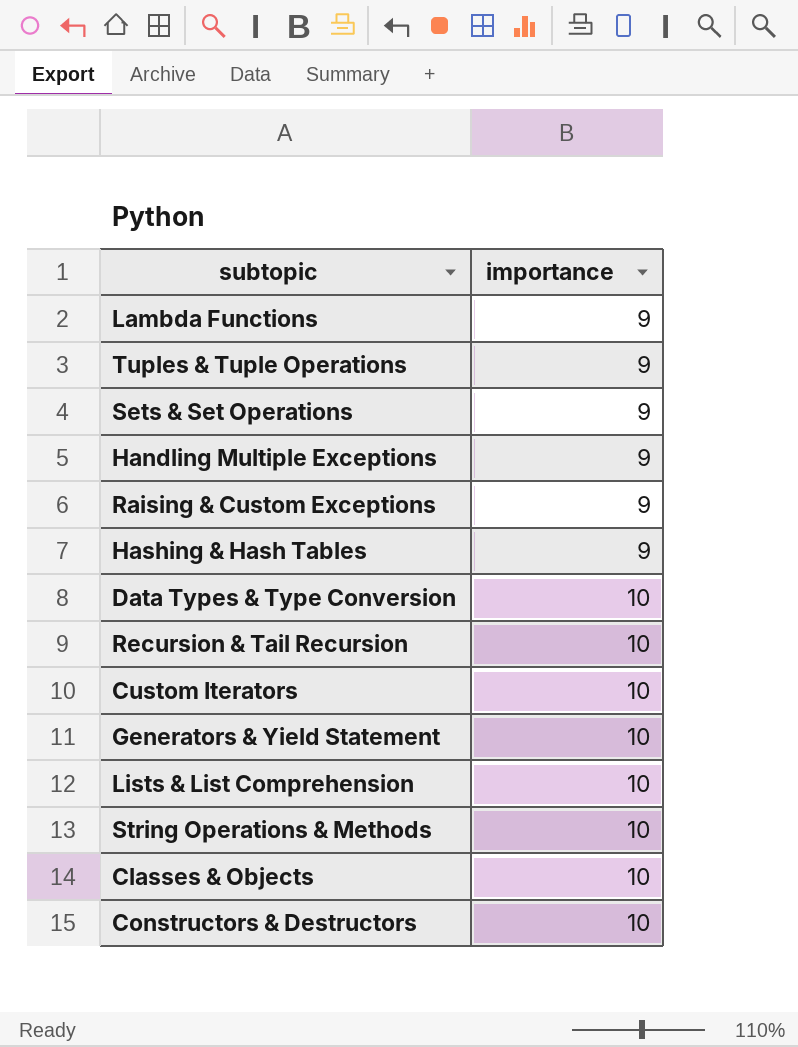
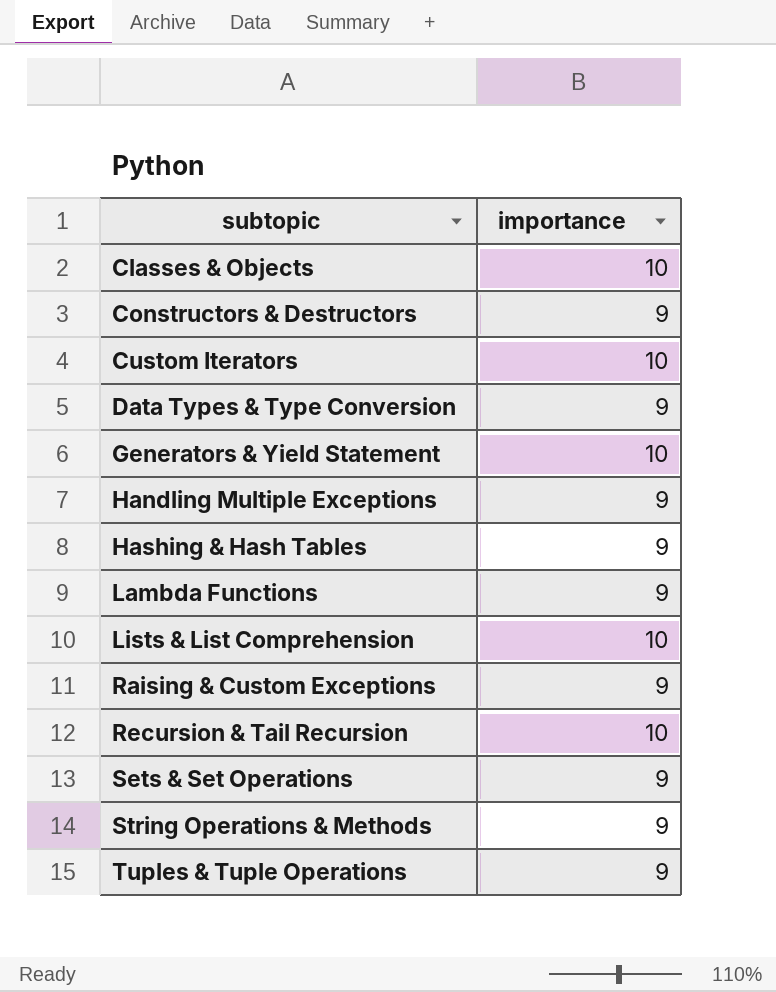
row order: importance ascending -> subtopic ascending
Constructors & Destructors | importance: 10 -> 9
Data Types & Type Conversion | importance: 10 -> 9
String Operations & Methods | importance: 10 -> 9

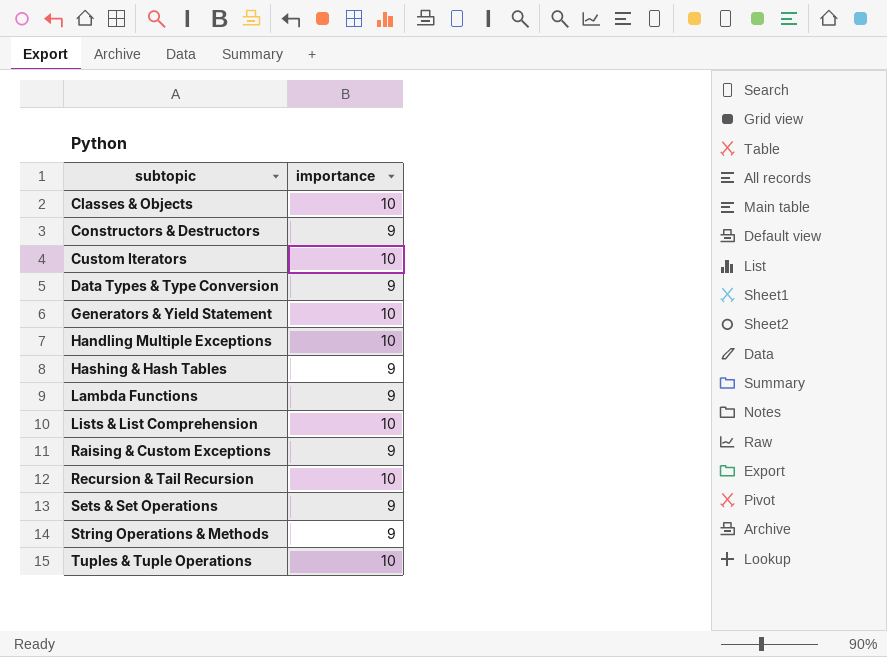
Handling Multiple Exceptions | importance: 9 -> 10
Tuples & Tuple Operations | importance: 9 -> 10

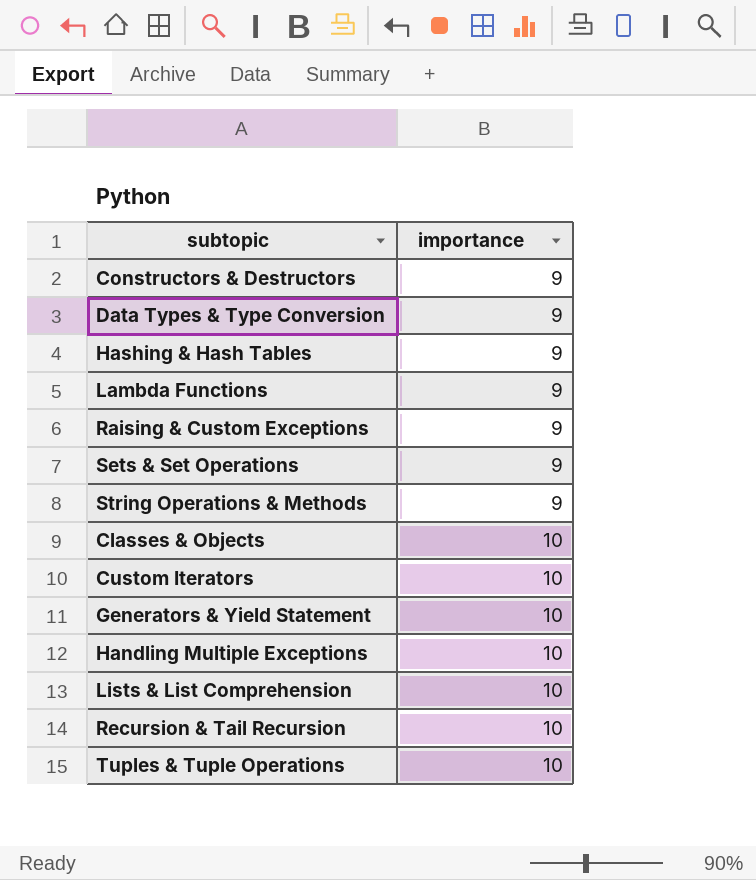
row order: subtopic ascending -> importance ascending

